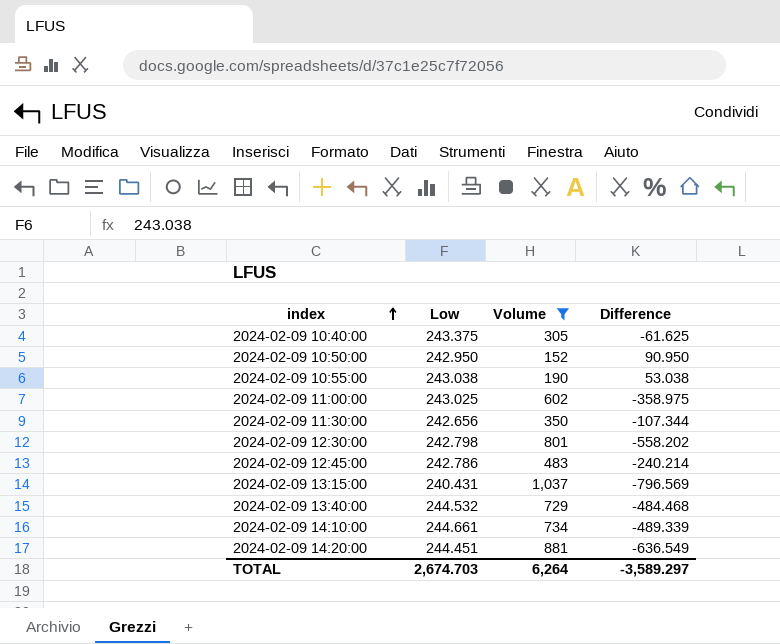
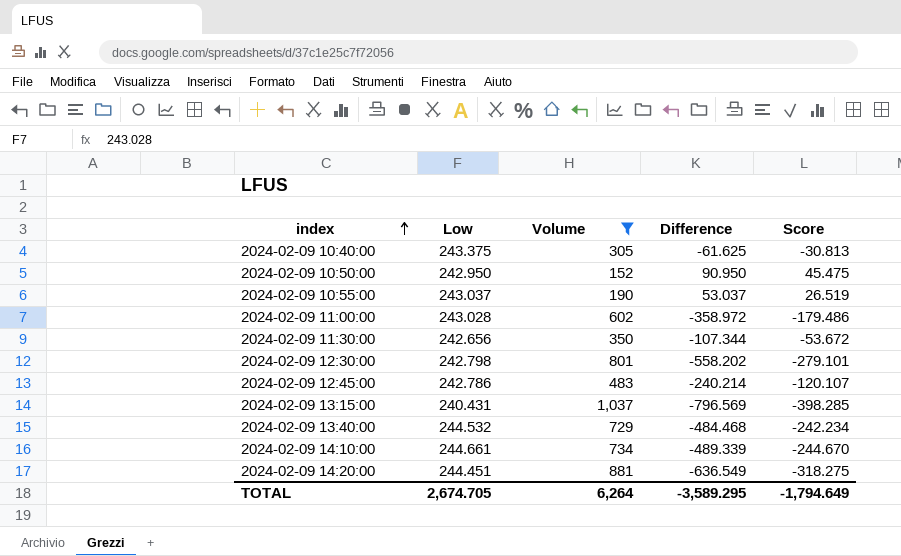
column Score | formula: none -> [Difference] * 0.5
2024-02-09 10:55:00 | Low: 243.038 -> 243.037
2024-02-09 10:55:00 | Difference: 53.038 -> 53.037
2024-02-09 11:00:00 | Low: 243.025 -> 243.028
2024-02-09 11:00:00 | Difference: -358.975 -> -358.972
TOTAL | Low: 2,674.703 -> 2,674.705
TOTAL | Difference: -3,589.297 -> -3,589.295

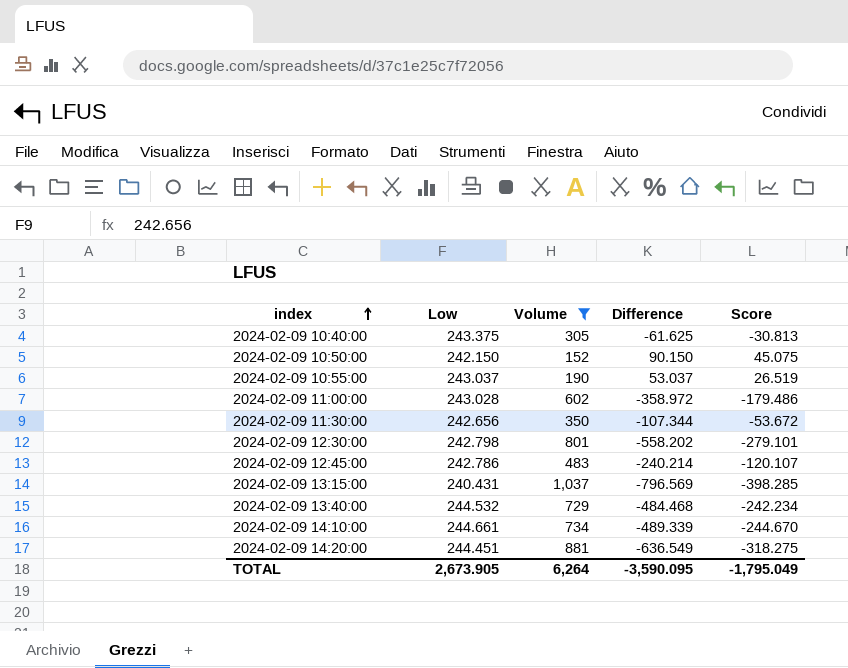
2024-02-09 10:50:00 | Low: 242.950 -> 242.150
2024-02-09 10:50:00 | Difference: 90.950 -> 90.150
2024-02-09 10:50:00 | Score: 45.475 -> 45.075
TOTAL | Low: 2,674.705 -> 2,673.905
TOTAL | Difference: -3,589.295 -> -3,590.095
TOTAL | Score: -1,794.649 -> -1,795.049

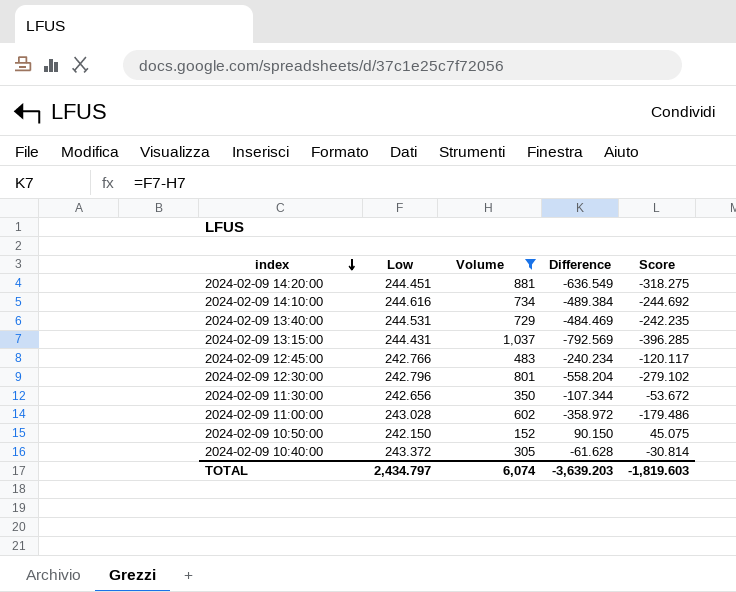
row order: index ascending -> index descending
row 2024-02-09 10:55:00: 243.037 | 190 | 53.037 | 26.519 -> none
2024-02-09 14:10:00 | Low: 244.661 -> 244.616
2024-02-09 14:10:00 | Difference: -489.339 -> -489.384
2024-02-09 14:10:00 | Score: -244.670 -> -244.692
2024-02-09 13:40:00 | Low: 244.532 -> 244.531
2024-02-09 13:40:00 | Difference: -484.468 -> -484.469
2024-02-09 13:40:00 | Score: -242.234 -> -242.235
2024-02-09 13:15:00 | Low: 240.431 -> 244.431
2024-02-09 13:15:00 | Difference: -796.569 -> -792.569
2024-02-09 13:15:00 | Score: -398.285 -> -396.285
2024-02-09 12:45:00 | Low: 242.786 -> 242.766
2024-02-09 12:45:00 | Difference: -240.214 -> -240.234
2024-02-09 12:45:00 | Score: -120.107 -> -120.117
2024-02-09 12:30:00 | Low: 242.798 -> 242.796
2024-02-09 12:30:00 | Difference: -558.202 -> -558.204
2024-02-09 12:30:00 | Score: -279.101 -> -279.102
2024-02-09 10:40:00 | Low: 243.375 -> 243.372
2024-02-09 10:40:00 | Difference: -61.625 -> -61.628
2024-02-09 10:40:00 | Score: -30.813 -> -30.814
TOTAL | Low: 2,673.905 -> 2,434.797
TOTAL | Volume: 6,264 -> 6,074
TOTAL | Difference: -3,590.095 -> -3,639.203
TOTAL | Score: -1,795.049 -> -1,819.603

